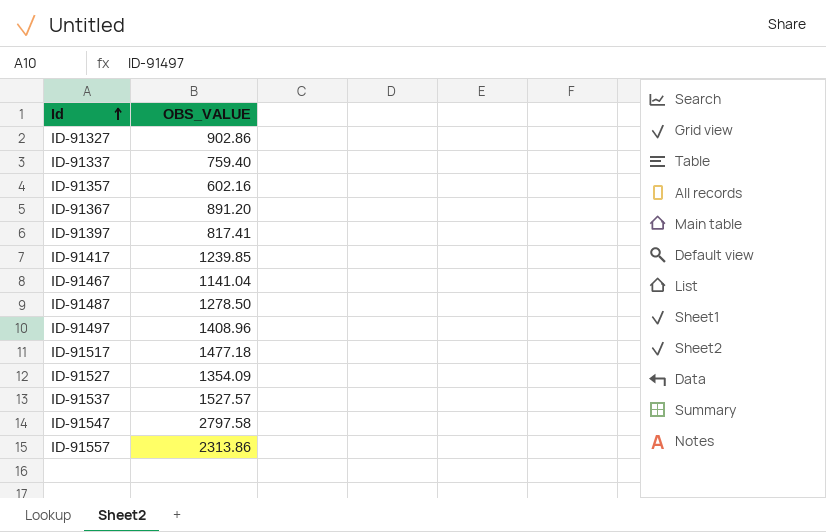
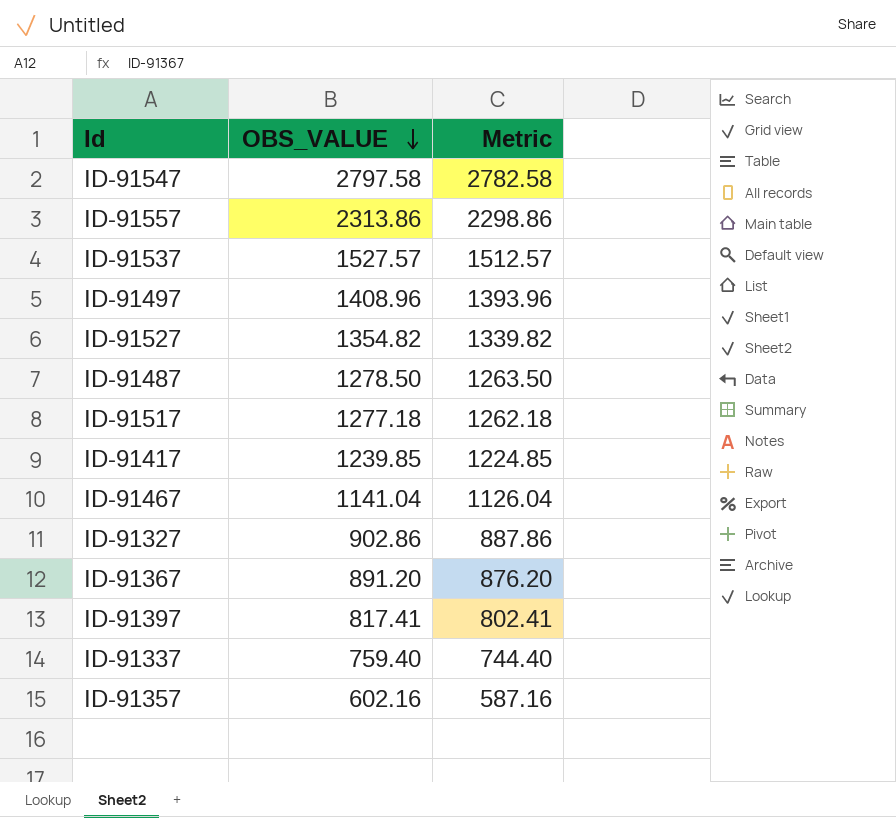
row order: Id ascending -> OBS_VALUE descending
column Metric | formula: none -> [OBS_VALUE] - 15
ID-91527 | OBS_VALUE: 1354.09 -> 1354.82
ID-91517 | OBS_VALUE: 1477.18 -> 1277.18

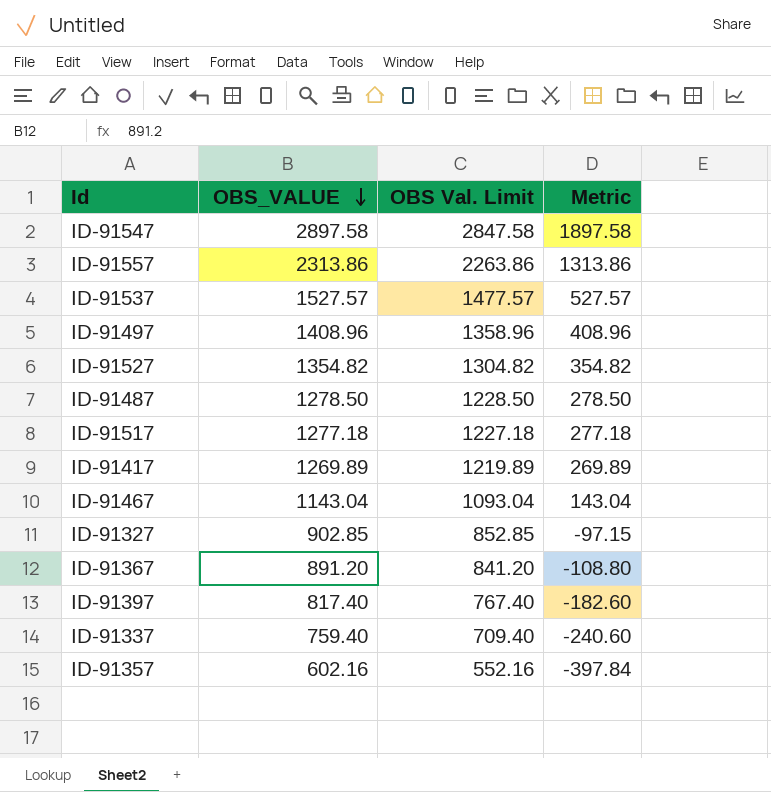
column OBS Val. Limit | formula: none -> [OBS_VALUE] - 50
column Metric | formula: [OBS_VALUE] - 15 -> [OBS_VALUE] - 1000
ID-91547 | OBS_VALUE: 2797.58 -> 2897.58
ID-91417 | OBS_VALUE: 1239.85 -> 1269.89
ID-91467 | OBS_VALUE: 1141.04 -> 1143.04
ID-91327 | OBS_VALUE: 902.86 -> 902.85
ID-91397 | OBS_VALUE: 817.41 -> 817.40

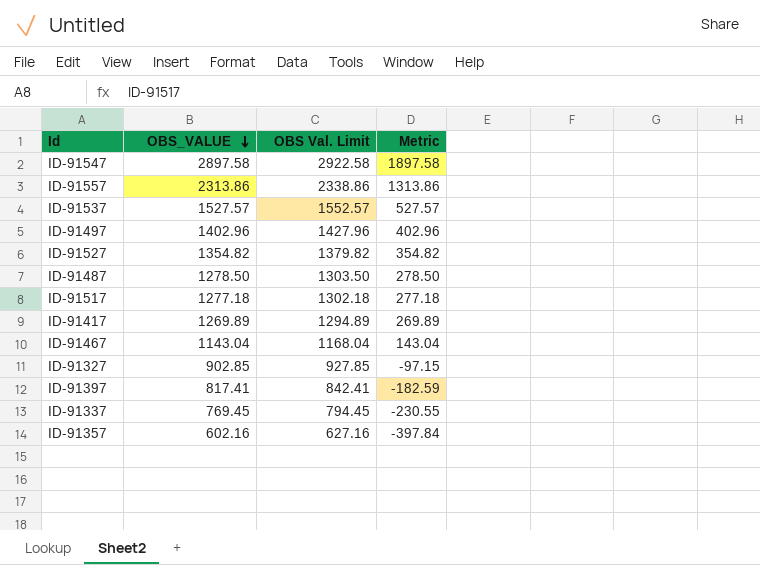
column OBS Val. Limit | formula: [OBS_VALUE] - 50 -> [OBS_VALUE] + 25
row ID-91367: 891.20 | 841.20 | -108.80 -> none
ID-91497 | OBS_VALUE: 1408.96 -> 1402.96
ID-91497 | Metric: 408.96 -> 402.96
ID-91397 | OBS_VALUE: 817.40 -> 817.41
ID-91397 | Metric: -182.60 -> -182.59
ID-91337 | OBS_VALUE: 759.40 -> 769.45
ID-91337 | Metric: -240.60 -> -230.55

